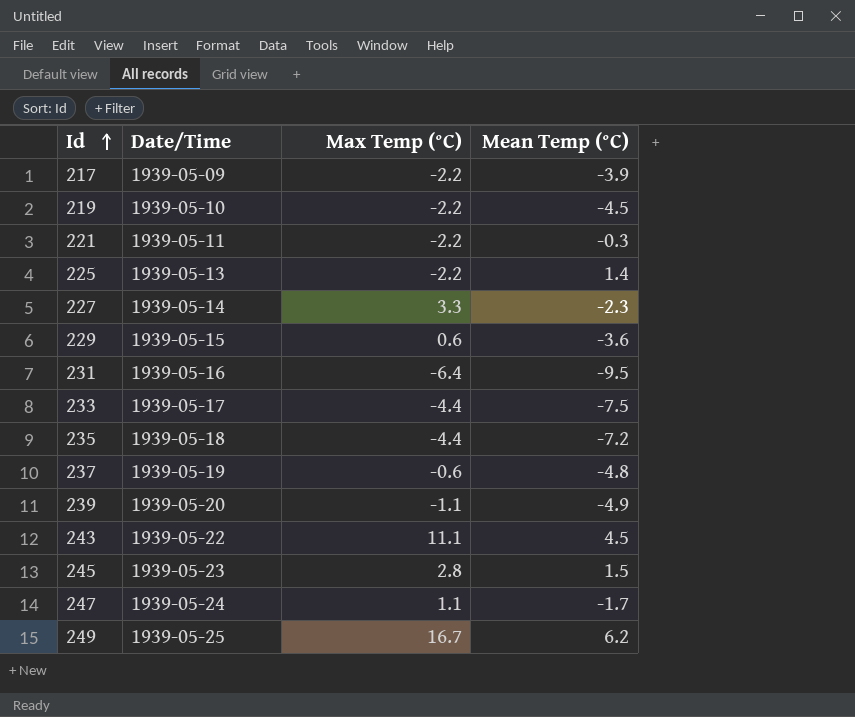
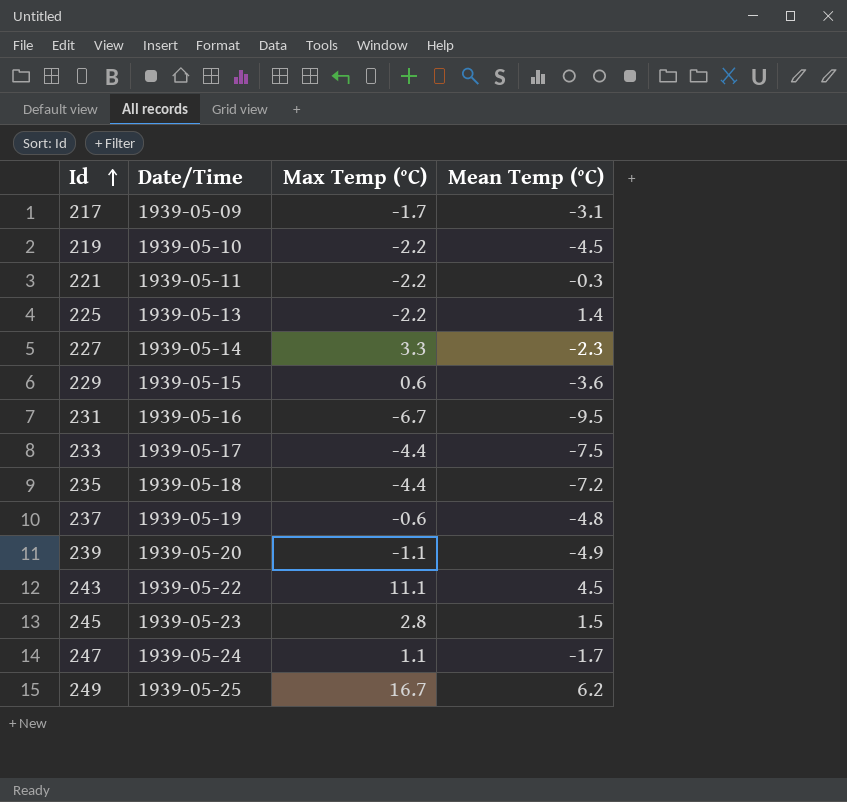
217 | Max Temp (°C): -2.2 -> -1.7
217 | Mean Temp (°C): -3.9 -> -3.1
231 | Max Temp (°C): -6.4 -> -6.7

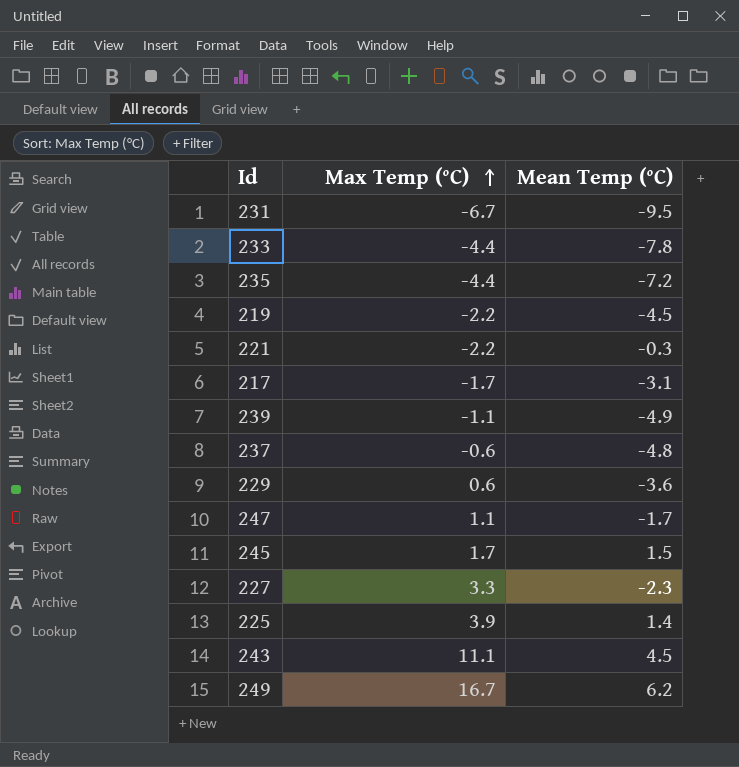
row order: Id ascending -> Max Temp (°C) ascending
column Date/Time | position: 2 -> none
233 | Mean Temp (°C): -7.5 -> -7.8
245 | Max Temp (°C): 2.8 -> 1.7
225 | Max Temp (°C): -2.2 -> 3.9

